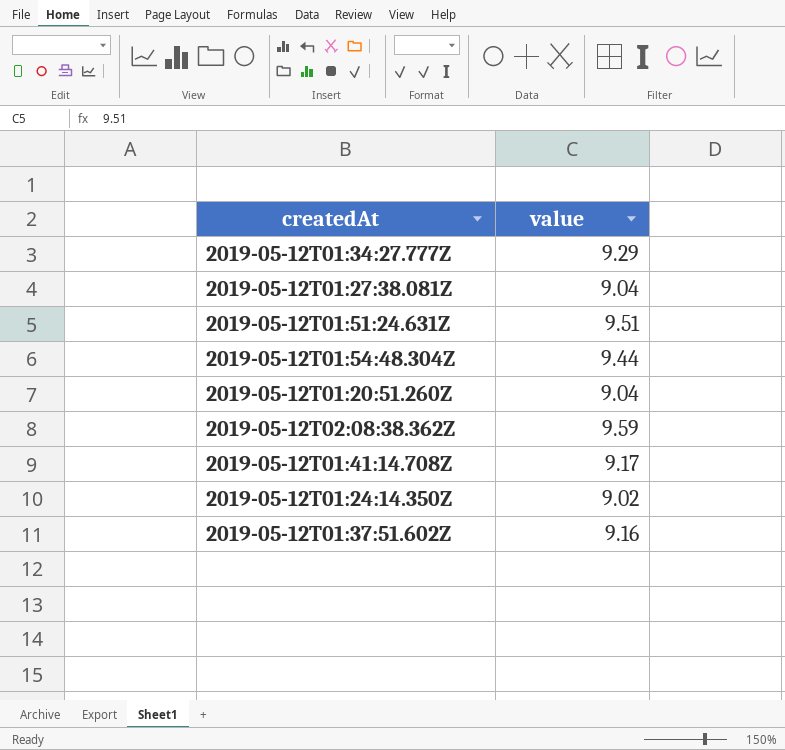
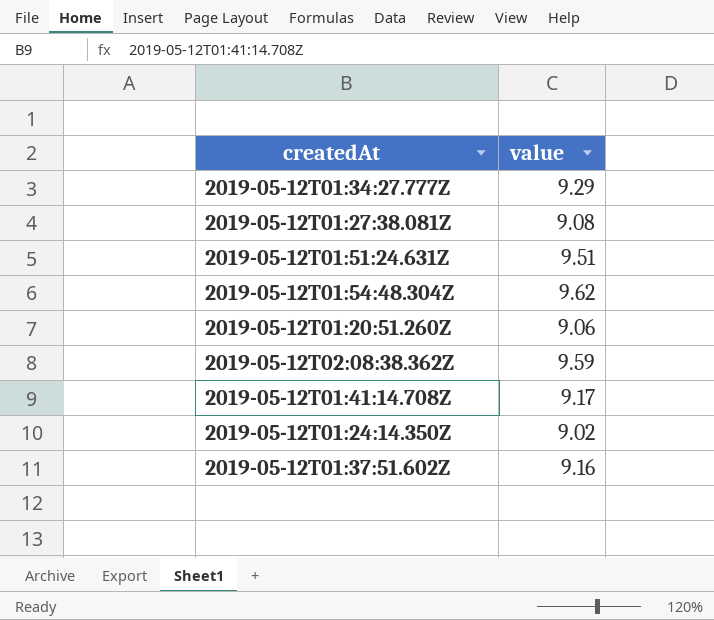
2019-05-12T01:27:38.081Z | value: 9.04 -> 9.08
2019-05-12T01:54:48.304Z | value: 9.44 -> 9.62
2019-05-12T01:20:51.260Z | value: 9.04 -> 9.06

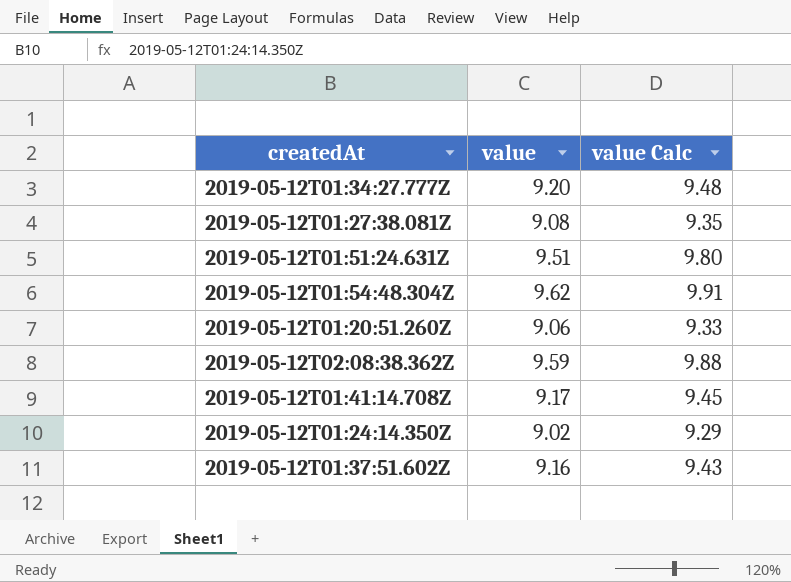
column value Calc | formula: none -> [value] * 1.03
2019-05-12T01:34:27.777Z | value: 9.29 -> 9.20

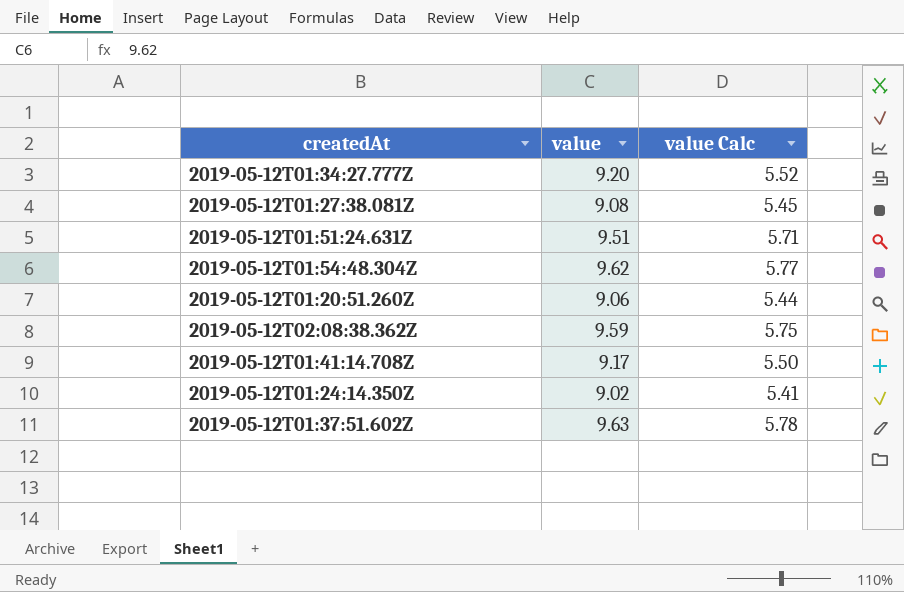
column value Calc | formula: [value] * 1.03 -> [value] * 0.6
2019-05-12T01:37:51.602Z | value: 9.16 -> 9.63

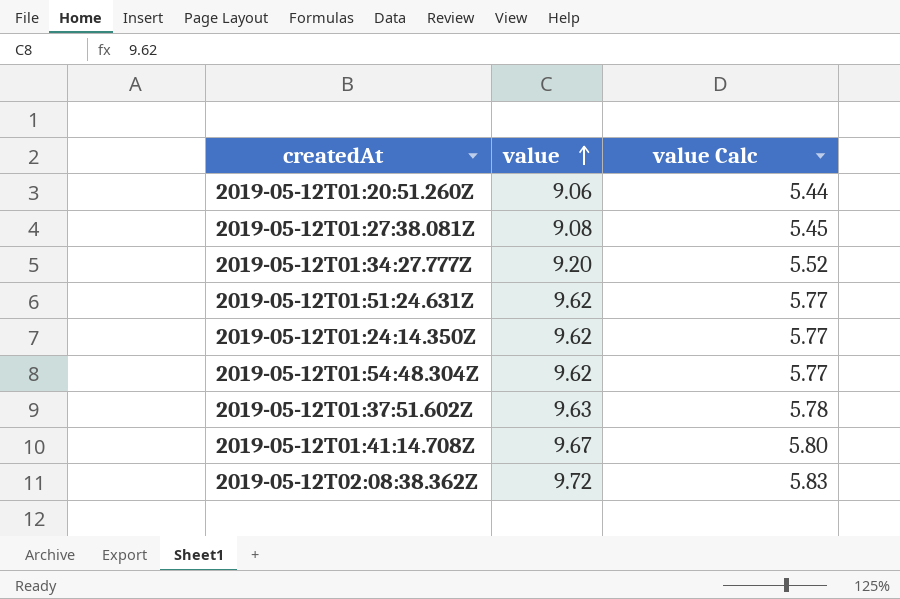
row order: none -> value ascending
2019-05-12T01:51:24.631Z | value: 9.51 -> 9.62
2019-05-12T01:51:24.631Z | value Calc: 5.71 -> 5.77
2019-05-12T01:24:14.350Z | value: 9.02 -> 9.62
2019-05-12T01:24:14.350Z | value Calc: 5.41 -> 5.77
2019-05-12T01:41:14.708Z | value: 9.17 -> 9.67
2019-05-12T01:41:14.708Z | value Calc: 5.50 -> 5.80
2019-05-12T02:08:38.362Z | value: 9.59 -> 9.72
2019-05-12T02:08:38.362Z | value Calc: 5.75 -> 5.83

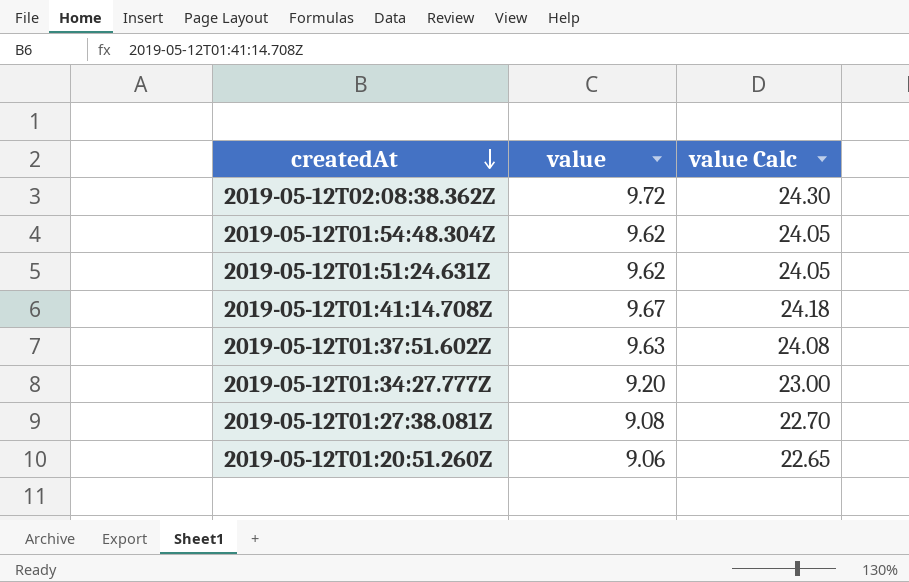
row order: value ascending -> createdAt descending
column value Calc | formula: [value] * 0.6 -> [value] * 2.5
row 2019-05-12T01:24:14.350Z: 9.62 | 5.77 -> none

